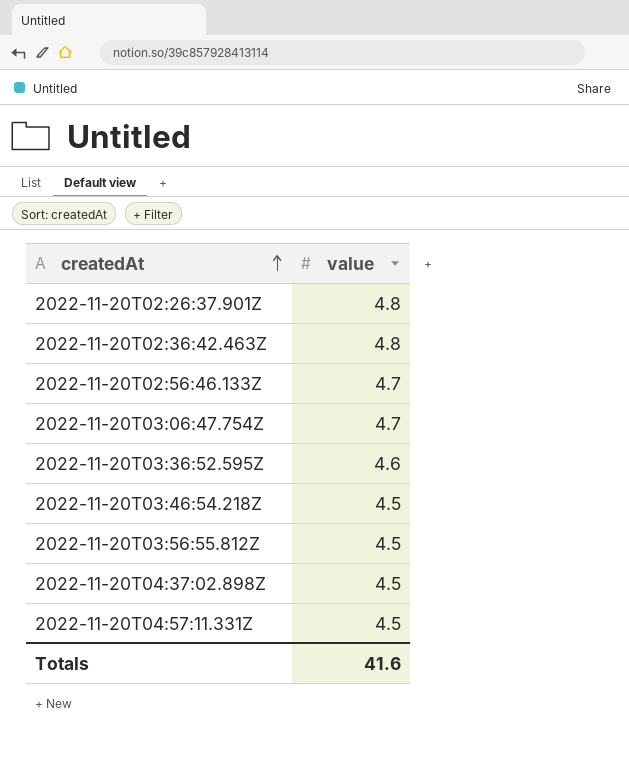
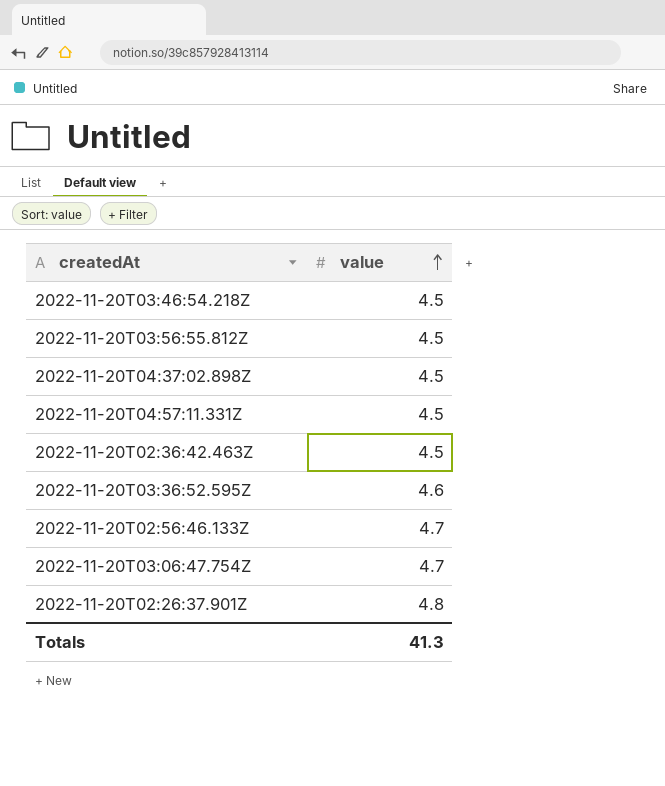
row order: createdAt ascending -> value ascending
2022-11-20T02:36:42.463Z | value: 4.8 -> 4.5
Totals | value: 41.6 -> 41.3

